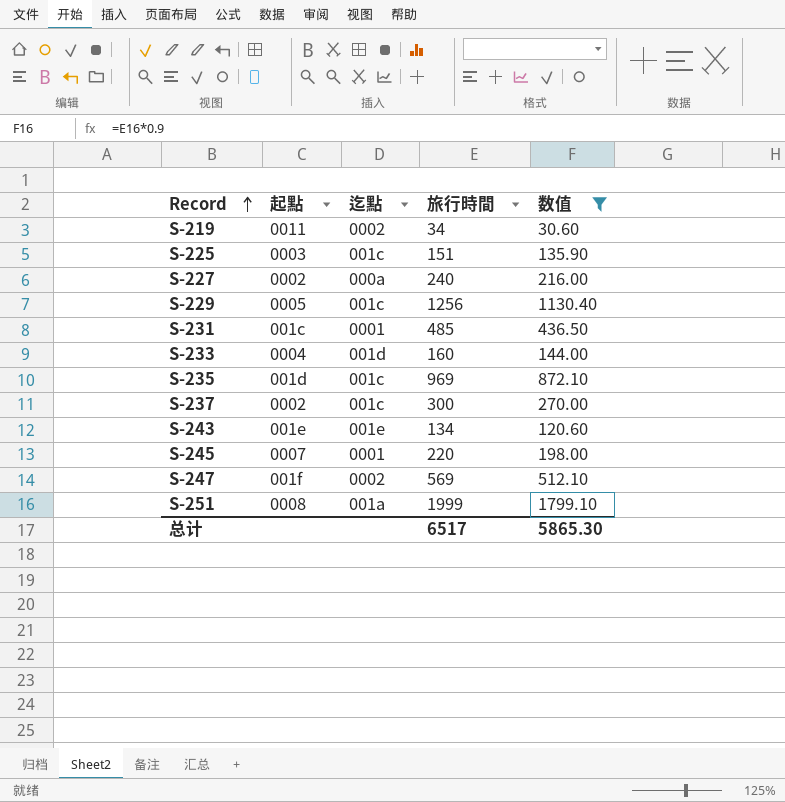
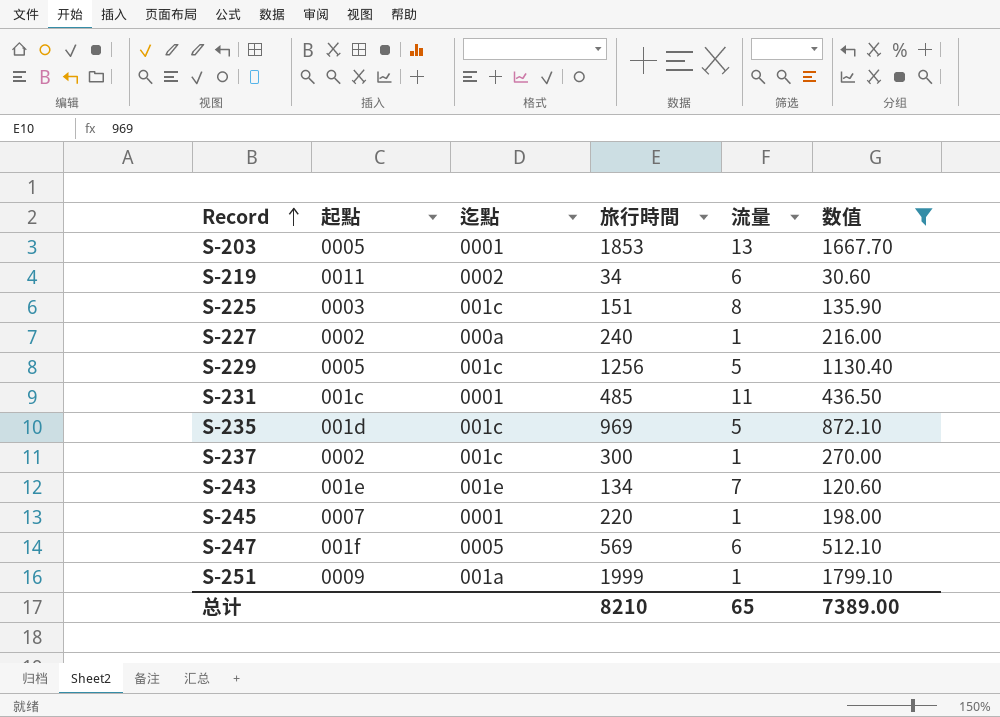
column 流量 | position: none -> 5
row S-233: 0004 | 001d | 160 | 144.00 -> none
row S-203: none -> 0005 | 0001 | 1853 | 13 | 1667.70
S-247 | 迄點: 0002 -> 0005
S-251 | 起點: 0008 -> 0009
总计 | 旅行時間: 6517 -> 8210
总计 | 数值: 5865.30 -> 7389.00

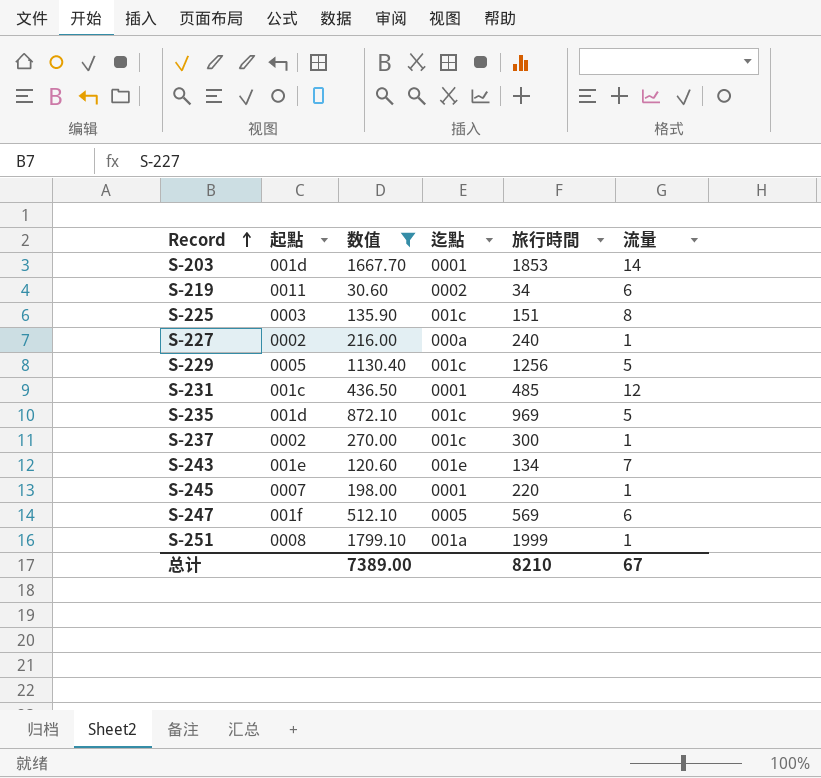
column 数值 | position: 6 -> 3
S-203 | 起點: 0005 -> 001d
S-203 | 流量: 13 -> 14
S-231 | 流量: 11 -> 12
S-251 | 起點: 0009 -> 0008
总计 | 流量: 65 -> 67

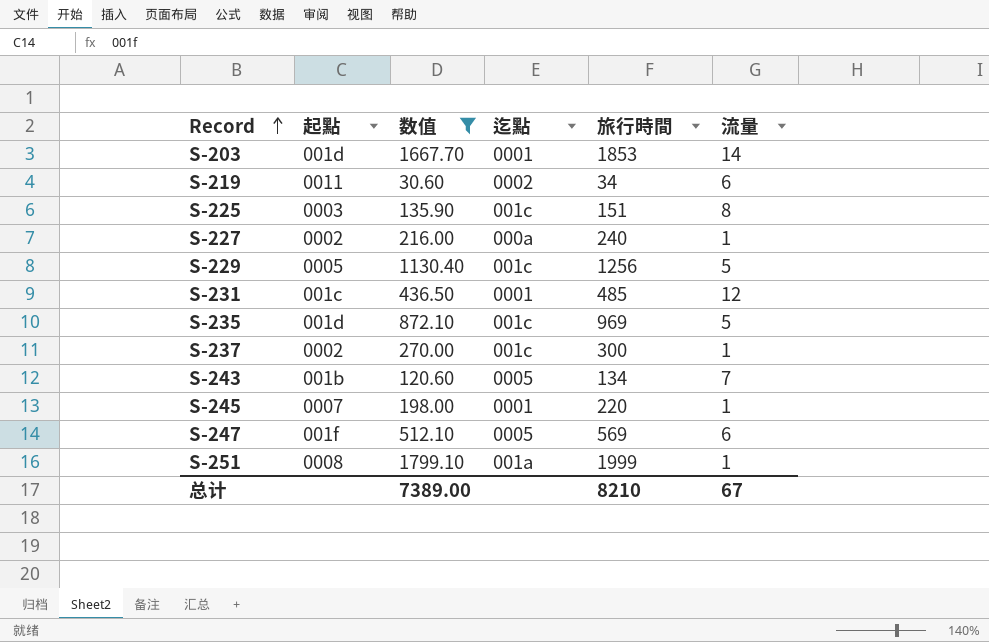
S-243 | 起點: 001e -> 001b
S-243 | 迄點: 001e -> 0005

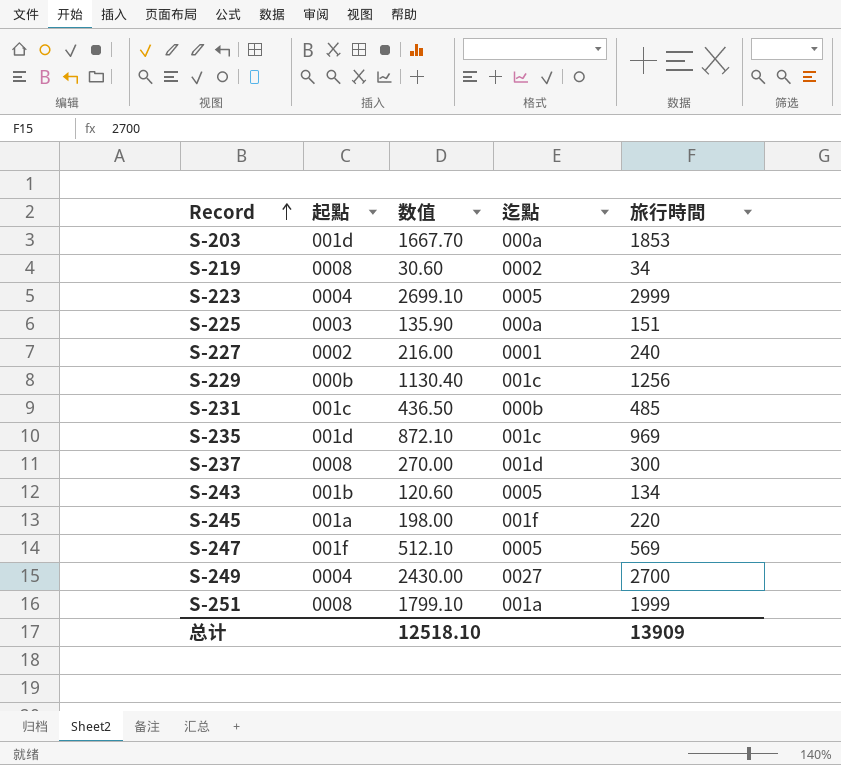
filter: 数值 <= 1799.10 -> none
column 流量 | position: 6 -> none
S-203 | 迄點: 0001 -> 000a
S-219 | 起點: 0011 -> 0008
S-225 | 迄點: 001c -> 000a
S-227 | 迄點: 000a -> 0001
S-229 | 起點: 0005 -> 000b
S-231 | 迄點: 0001 -> 000b
S-237 | 起點: 0002 -> 0008
S-237 | 迄點: 001c -> 001d
S-245 | 起點: 0007 -> 001a
S-245 | 迄點: 0001 -> 001f
总计 | 数值: 7389.00 -> 12518.10
总计 | 旅行時間: 8210 -> 13909

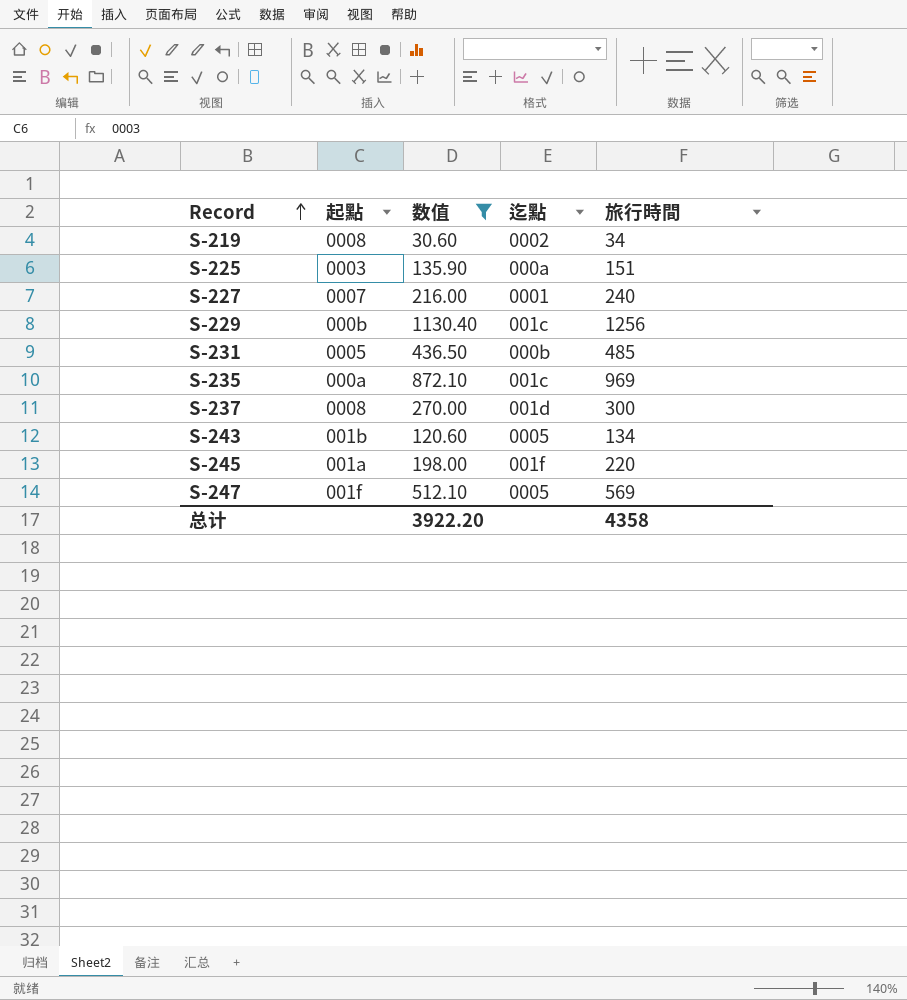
filter: none -> 数值 <= 1130.40
S-227 | 起點: 0002 -> 0007
S-231 | 起點: 001c -> 0005
S-235 | 起點: 001d -> 000a
总计 | 数值: 12518.10 -> 3922.20
总计 | 旅行時間: 13909 -> 4358

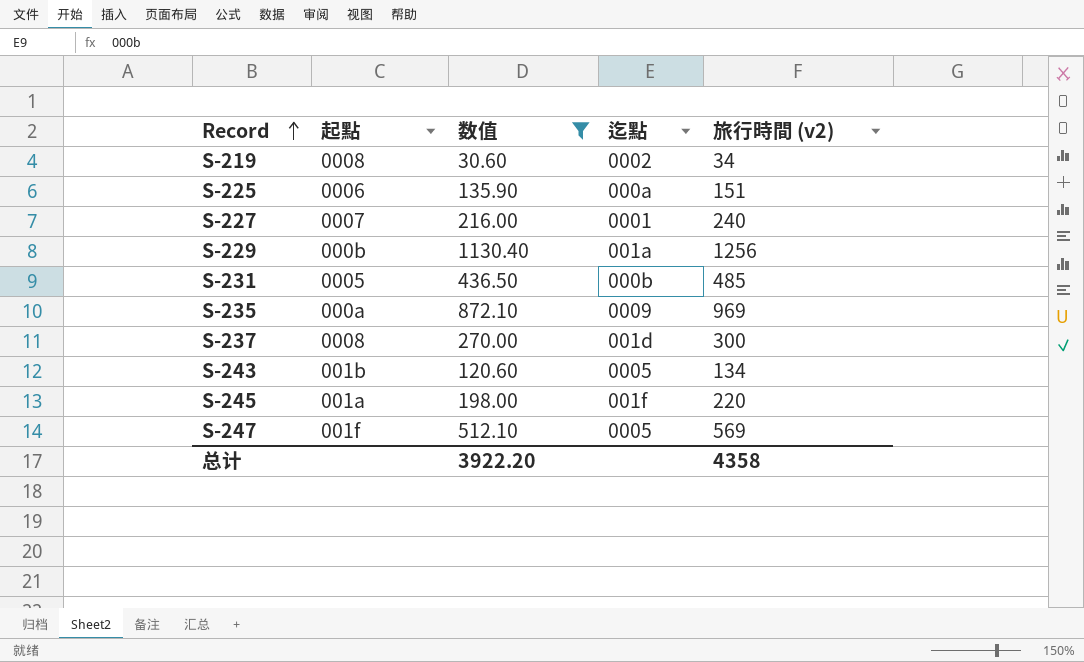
column name: 旅行時間 -> 旅行時間 (v2)
S-225 | 起點: 0003 -> 0006
S-229 | 迄點: 001c -> 001a
S-235 | 迄點: 001c -> 0009

